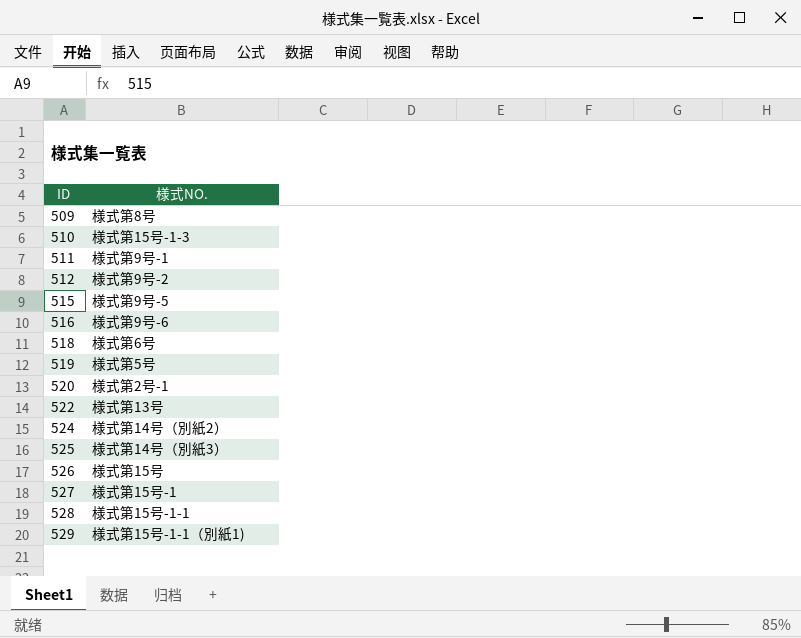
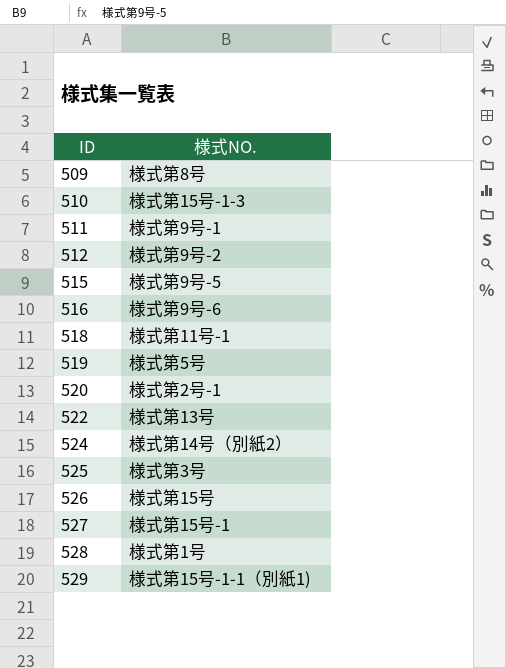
518 | 様式NO.: 様式第6号 -> 様式第11号-1
525 | 様式NO.: 様式第14号（別紙3） -> 様式第3号
528 | 様式NO.: 様式第15号-1-1 -> 様式第1号

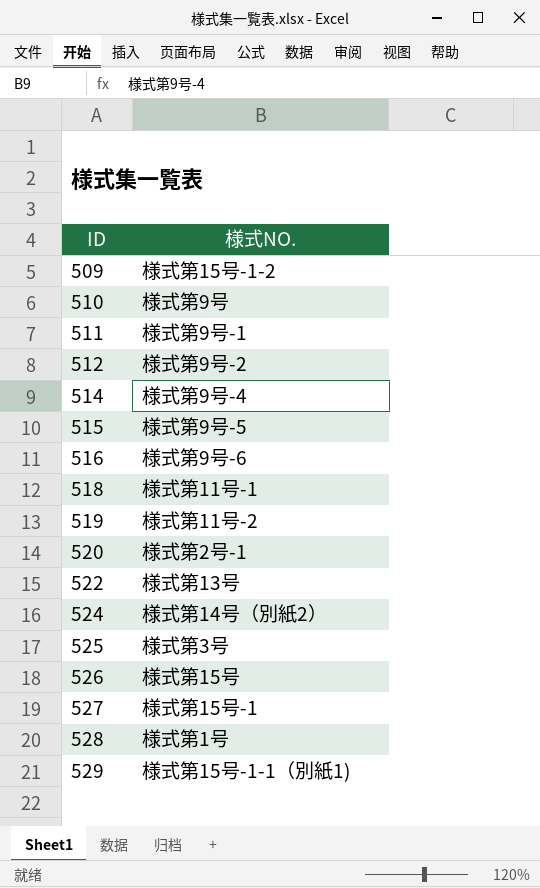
509 | 様式NO.: 様式第8号 -> 様式第15号-1-2
510 | 様式NO.: 様式第15号-1-3 -> 様式第9号
row 514: none -> 様式第9号-4
519 | 様式NO.: 様式第5号 -> 様式第11号-2

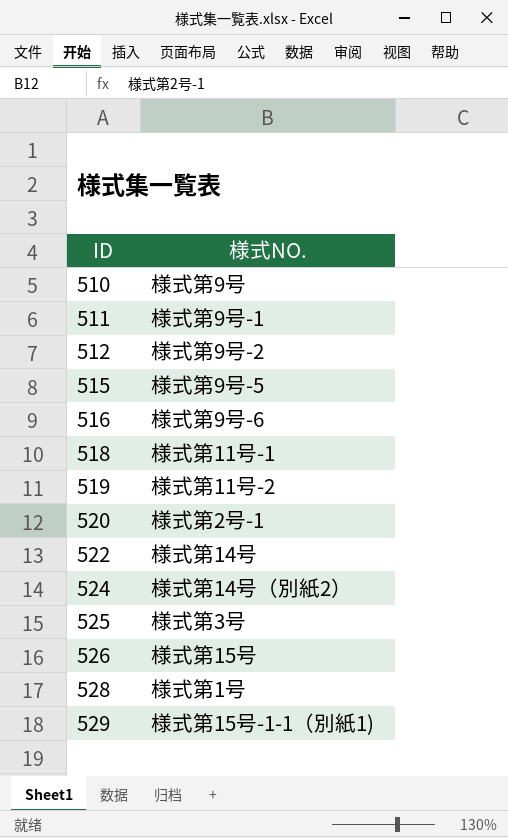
row 509: 様式第15号-1-2 -> none
row 514: 様式第9号-4 -> none
row 527: 様式第15号-1 -> none
522 | 様式NO.: 様式第13号 -> 様式第14号

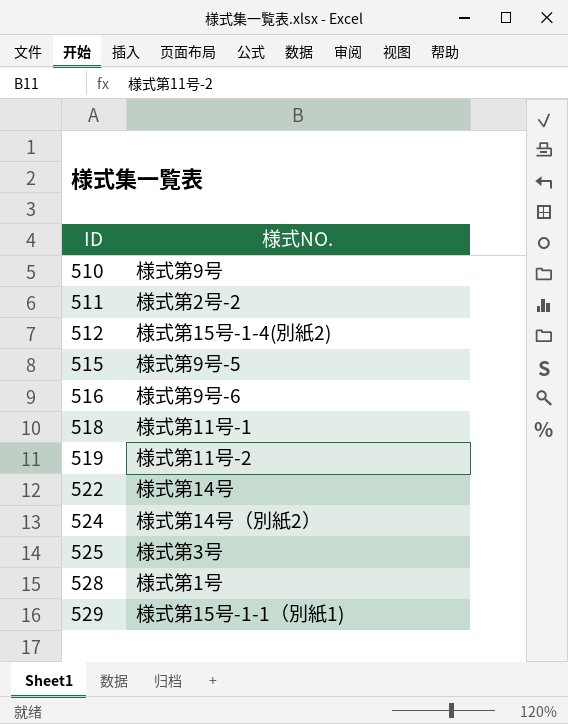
row 520: 様式第2号-1 -> none
row 526: 様式第15号 -> none
511 | 様式NO.: 様式第9号-1 -> 様式第2号-2
512 | 様式NO.: 様式第9号-2 -> 様式第15号-1-4(別紙2)

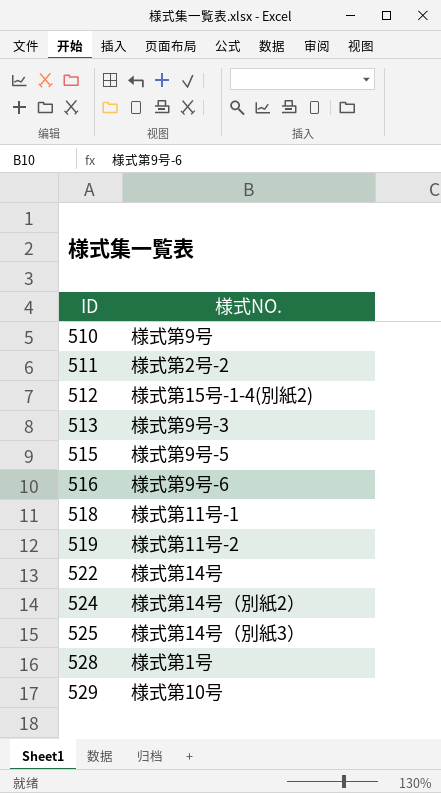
row 513: none -> 様式第9号-3
525 | 様式NO.: 様式第3号 -> 様式第14号（別紙3）
529 | 様式NO.: 様式第15号-1-1（別紙1) -> 様式第10号

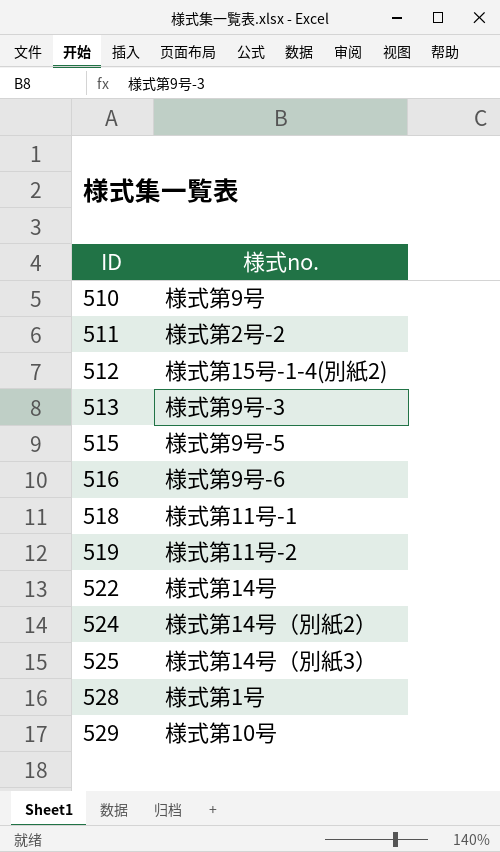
column name: 様式NO. -> 様式no.

